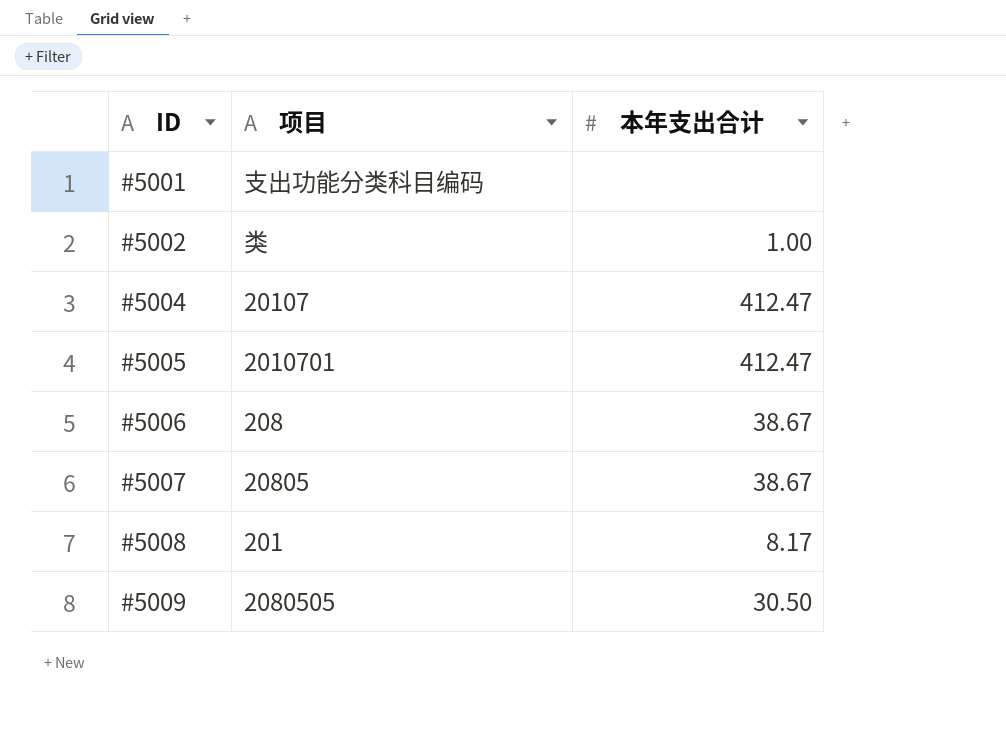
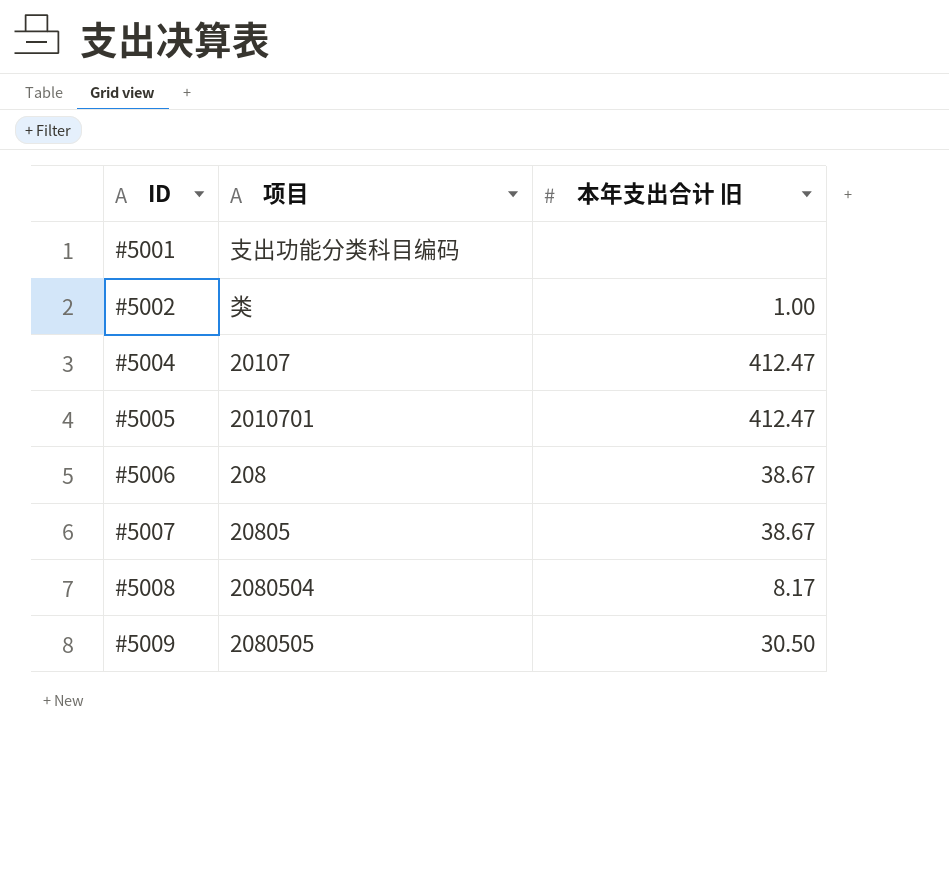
column name: 本年支出合计 -> 本年支出合计 旧
#5008 | 项目: 201 -> 2080504

